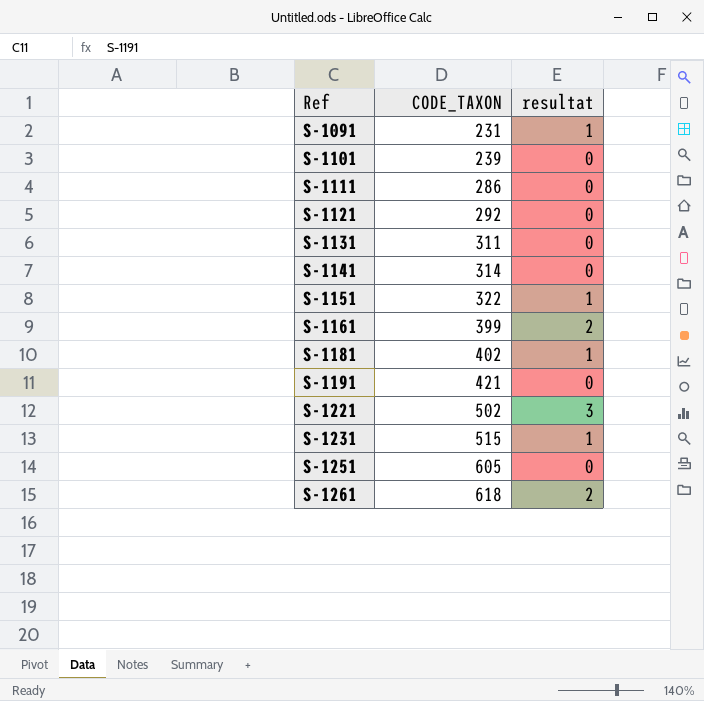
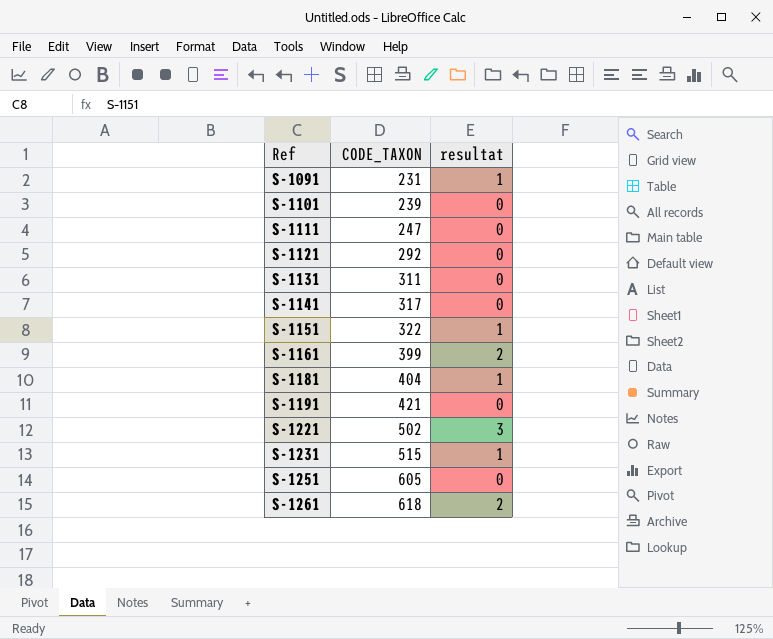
S-1111 | CODE_TAXON: 286 -> 247
S-1141 | CODE_TAXON: 314 -> 317
S-1181 | CODE_TAXON: 402 -> 404

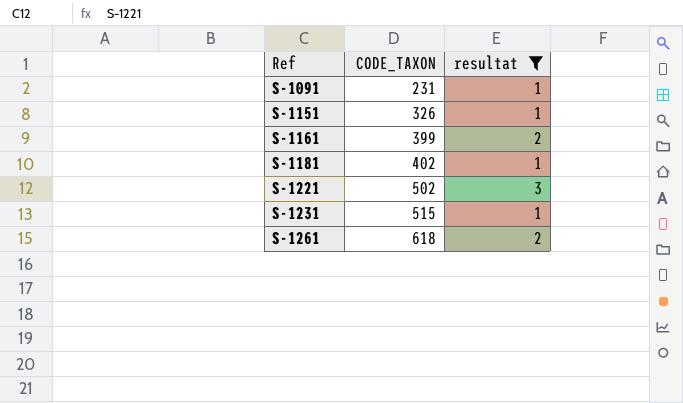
filter: none -> resultat != 0
S-1151 | CODE_TAXON: 322 -> 326
S-1181 | CODE_TAXON: 404 -> 402

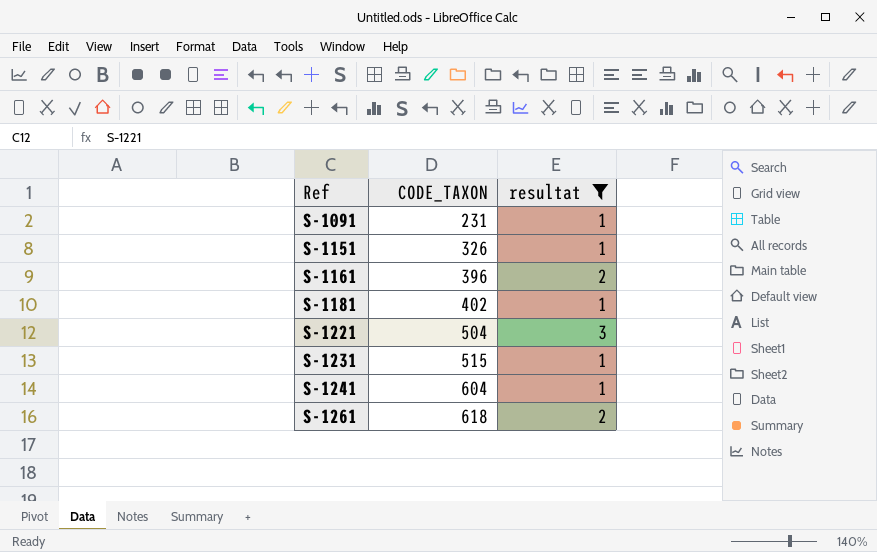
S-1161 | CODE_TAXON: 399 -> 396
S-1221 | CODE_TAXON: 502 -> 504
row S-1241: none -> 604 | 1

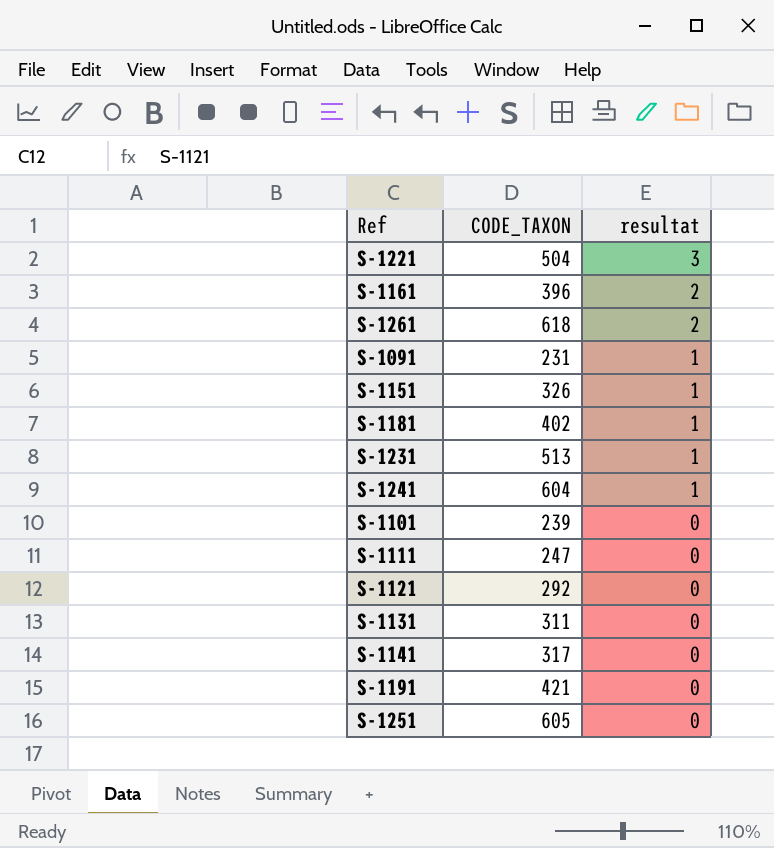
filter: resultat != 0 -> none
row order: Ref ascending -> resultat descending
S-1231 | CODE_TAXON: 515 -> 513

